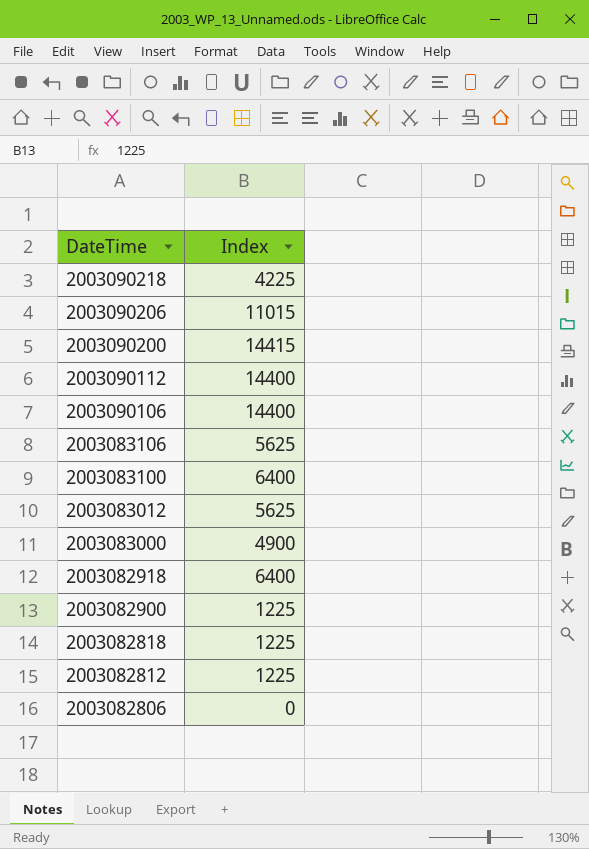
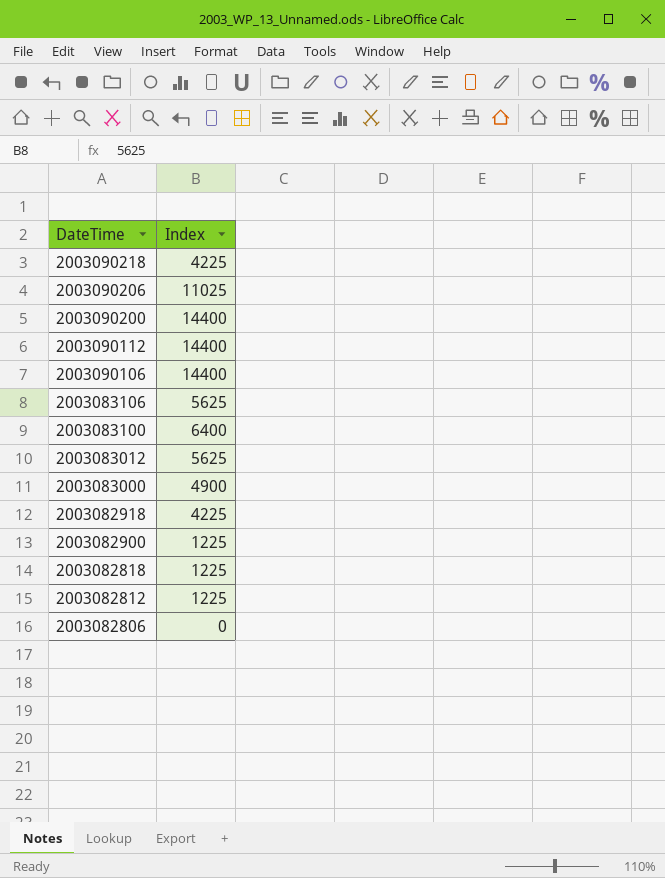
2003090206 | Index: 11015 -> 11025
2003090200 | Index: 14415 -> 14400
2003082918 | Index: 6400 -> 4225

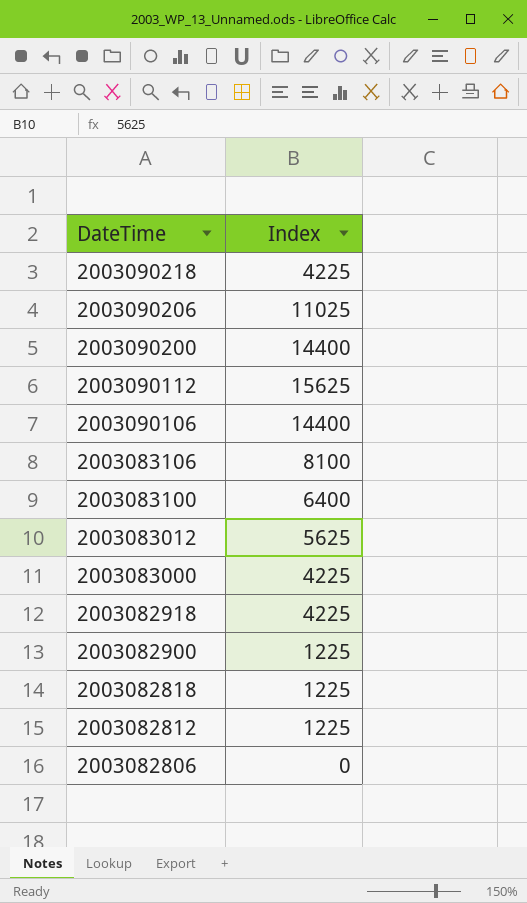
2003090112 | Index: 14400 -> 15625
2003083106 | Index: 5625 -> 8100
2003083000 | Index: 4900 -> 4225

